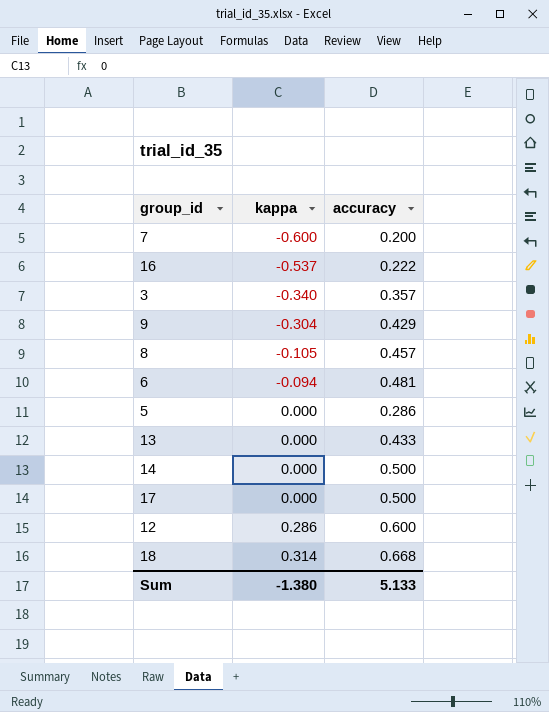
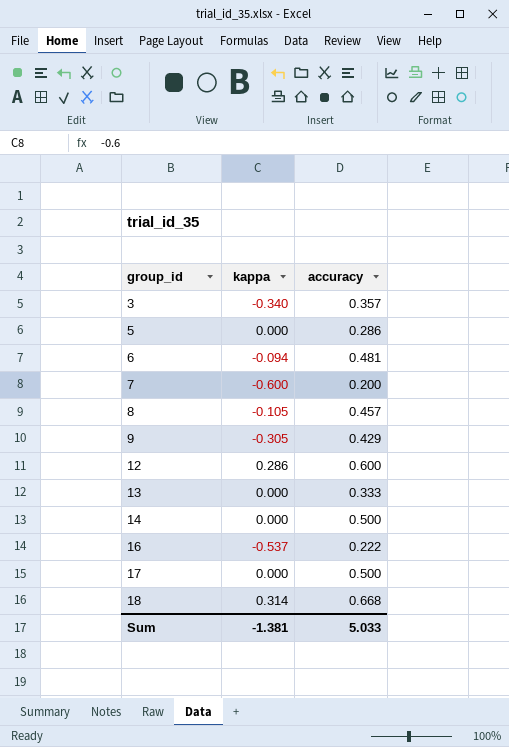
row order: kappa ascending -> group_id ascending
9 | kappa: -0.304 -> -0.305
13 | accuracy: 0.433 -> 0.333
Sum | kappa: -1.380 -> -1.381
Sum | accuracy: 5.133 -> 5.033

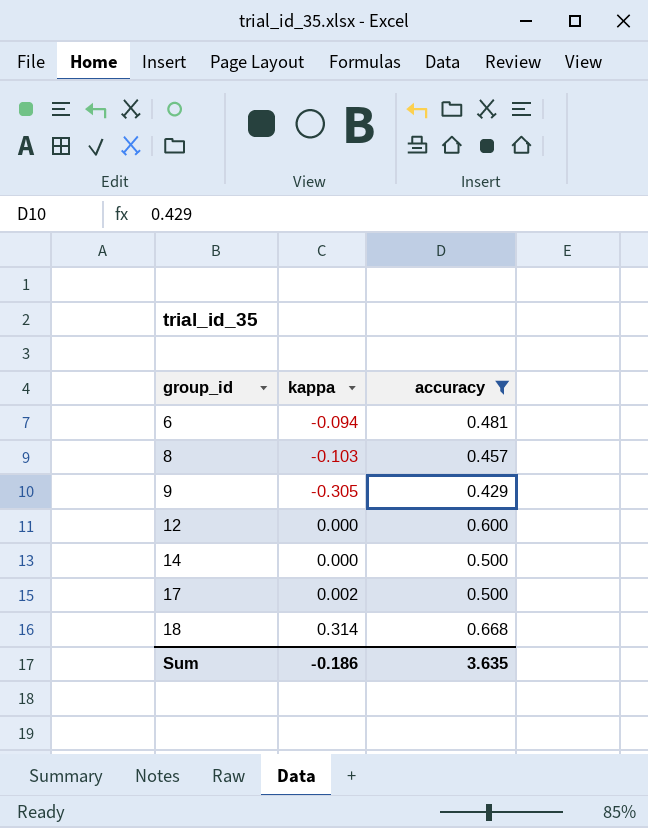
filter: none -> accuracy >= 0.429
8 | kappa: -0.105 -> -0.103
12 | kappa: 0.286 -> 0.000
17 | kappa: 0.000 -> 0.002
Sum | kappa: -1.381 -> -0.186
Sum | accuracy: 5.033 -> 3.635

